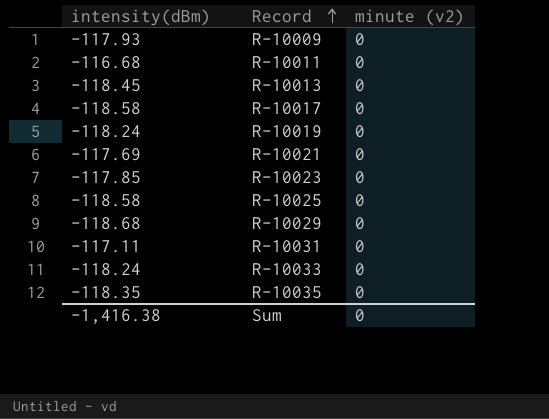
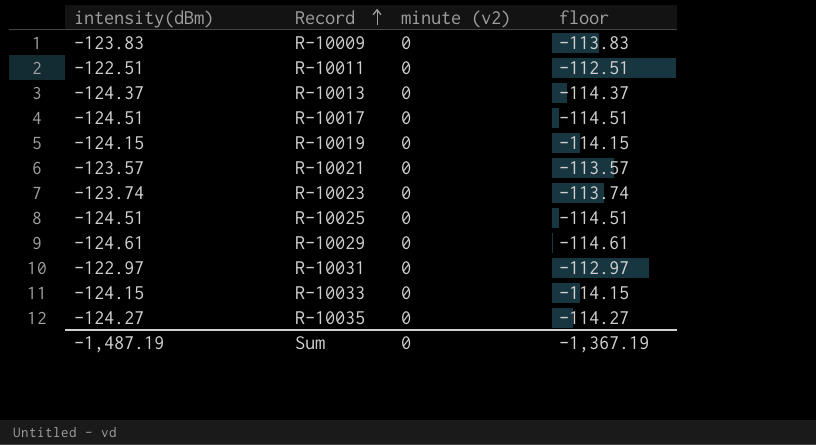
column floor | formula: none -> [intensity(dBm)] + 10
R-10009 | intensity(dBm): -117.93 -> -123.83
R-10011 | intensity(dBm): -116.68 -> -122.51
R-10013 | intensity(dBm): -118.45 -> -124.37
R-10017 | intensity(dBm): -118.58 -> -124.51
R-10019 | intensity(dBm): -118.24 -> -124.15
R-10021 | intensity(dBm): -117.69 -> -123.57
R-10023 | intensity(dBm): -117.85 -> -123.74
R-10025 | intensity(dBm): -118.58 -> -124.51
R-10029 | intensity(dBm): -118.68 -> -124.61
R-10031 | intensity(dBm): -117.11 -> -122.97
R-10033 | intensity(dBm): -118.24 -> -124.15
R-10035 | intensity(dBm): -118.35 -> -124.27
Sum | intensity(dBm): -1,416.38 -> -1,487.19

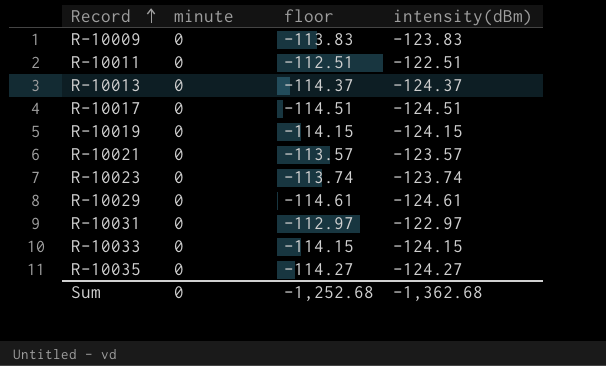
column name: minute (v2) -> minute
column intensity(dBm) | position: 1 -> 4
row R-10025: -124.51 | 0 | -114.51 -> none
Sum | floor: -1,367.19 -> -1,252.68
Sum | intensity(dBm): -1,487.19 -> -1,362.68

